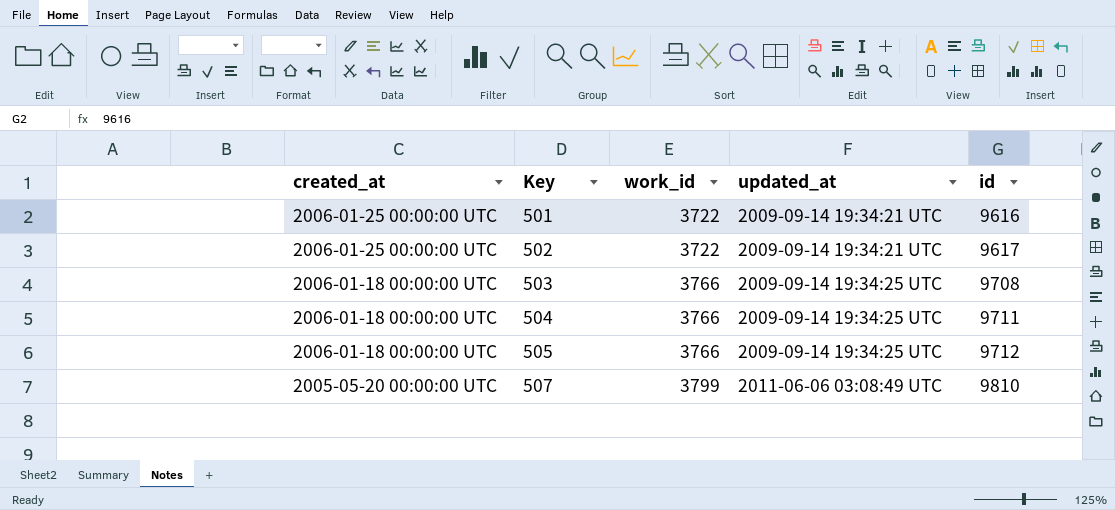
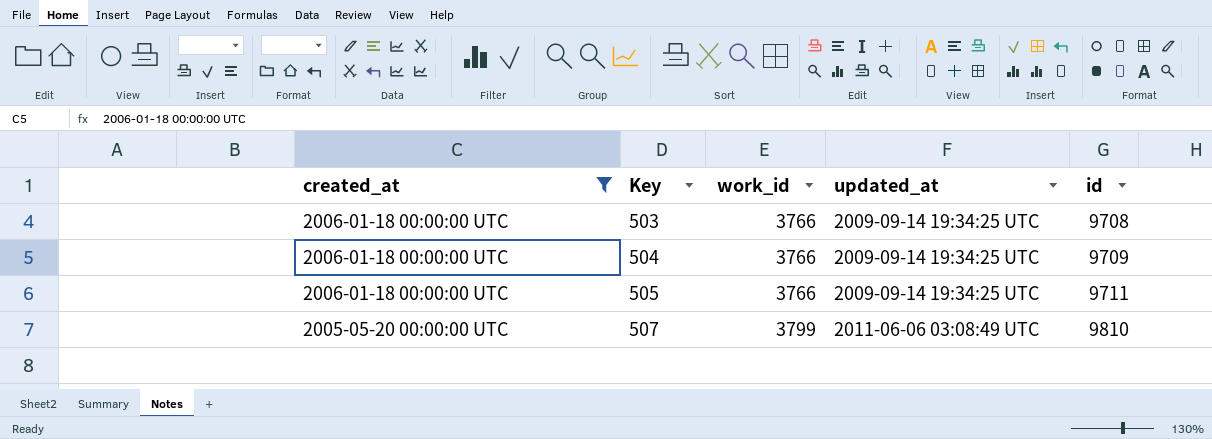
filter: none -> created_at != 2006-01-25 00:00:00 UTC
504 | id: 9711 -> 9709
505 | id: 9712 -> 9711

